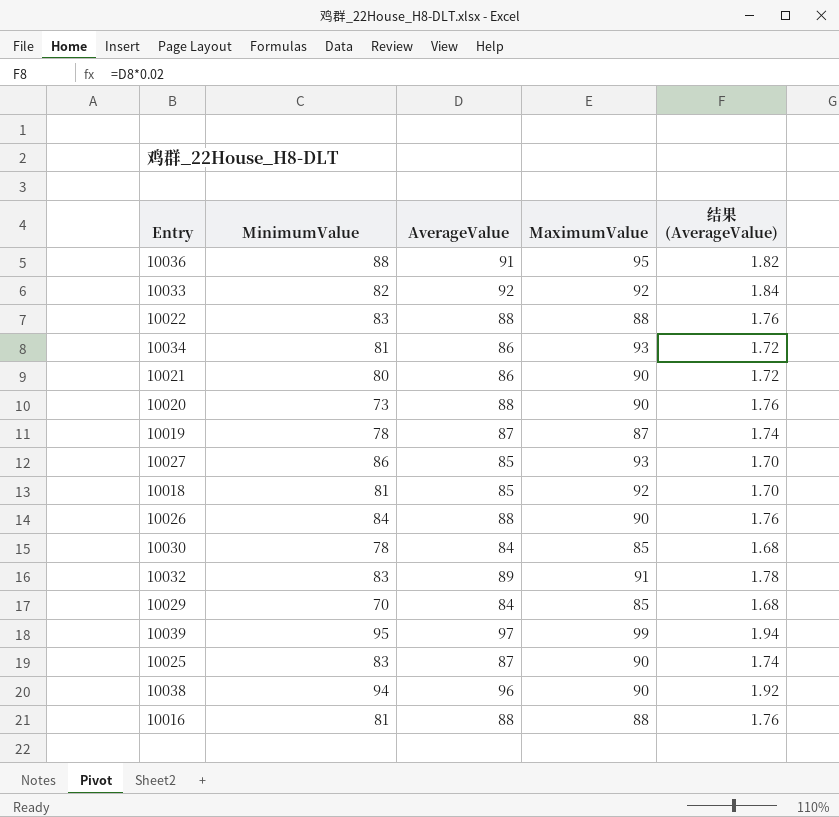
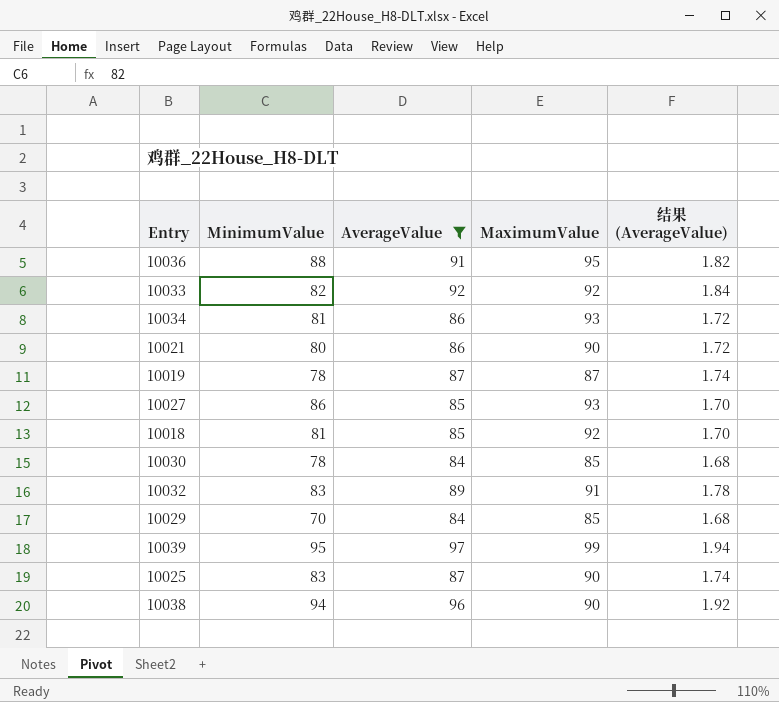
filter: none -> AverageValue != 88

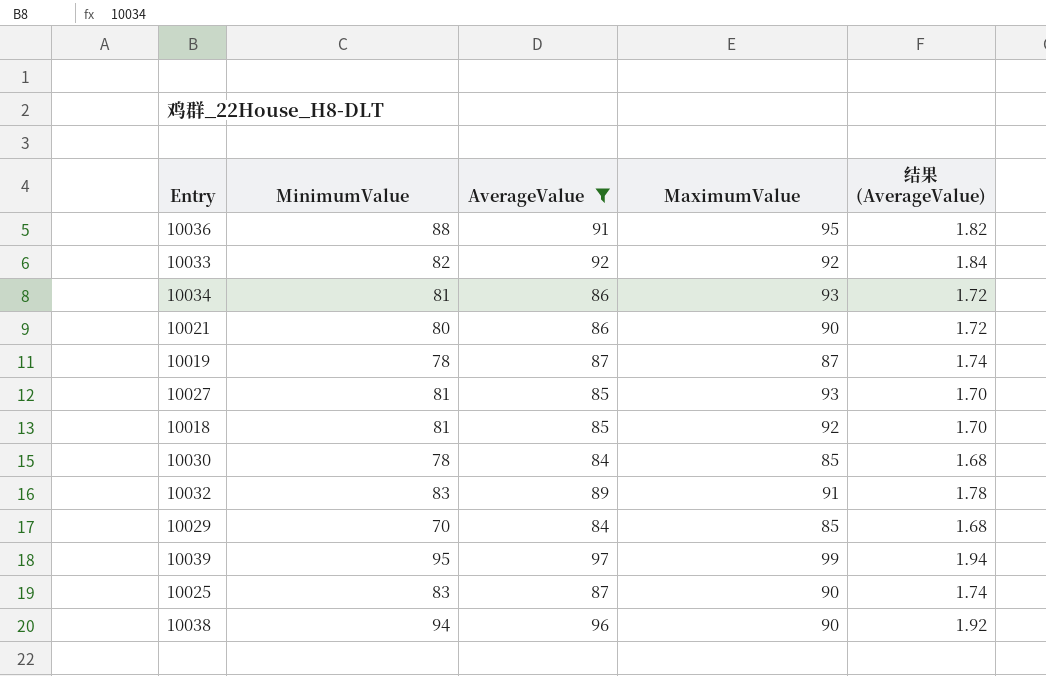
10027 | MinimumValue: 86 -> 81

